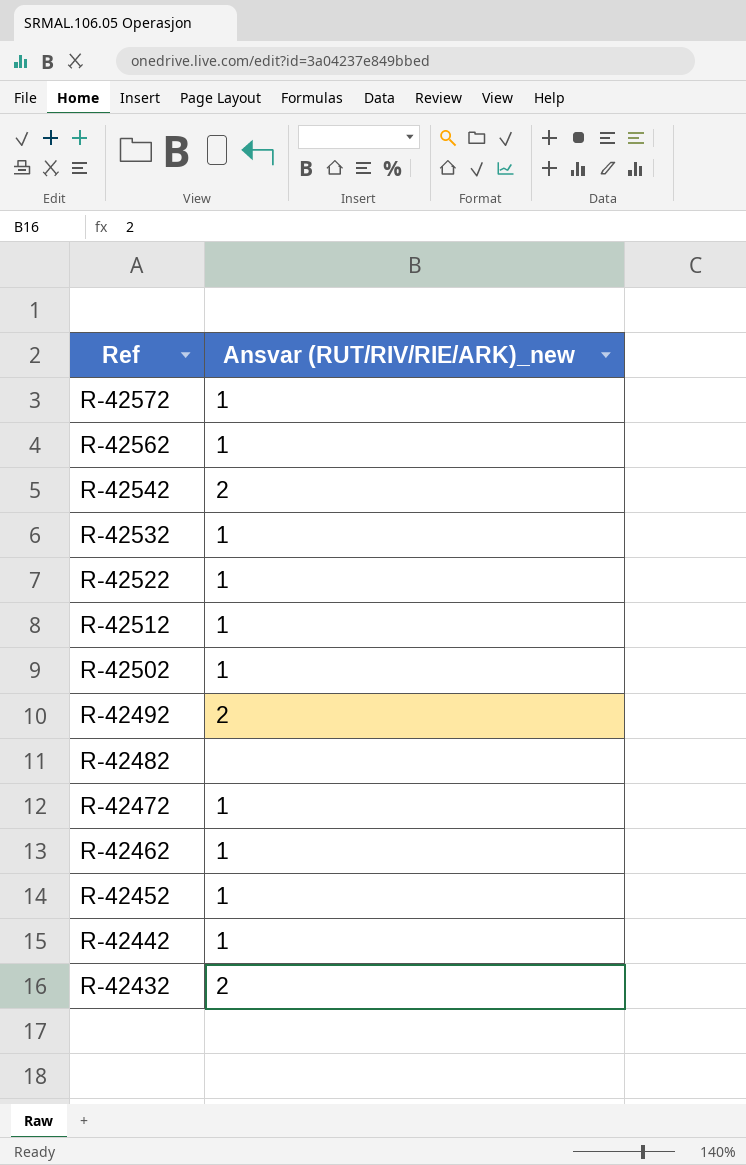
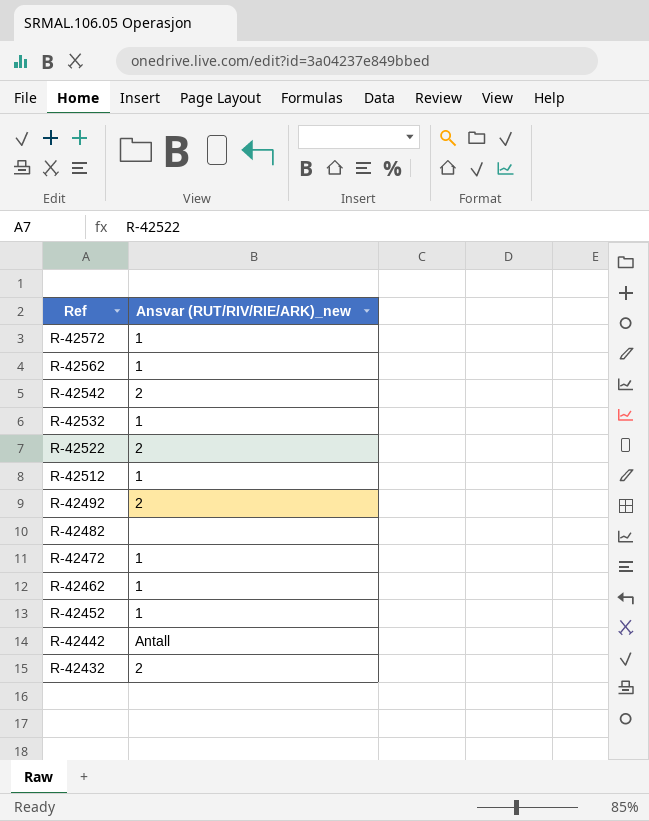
row R-42502: 1 -> none
R-42522 | Ansvar (RUT/RIV/RIE/ARK)_new: 1 -> 2
R-42442 | Ansvar (RUT/RIV/RIE/ARK)_new: 1 -> Antall

